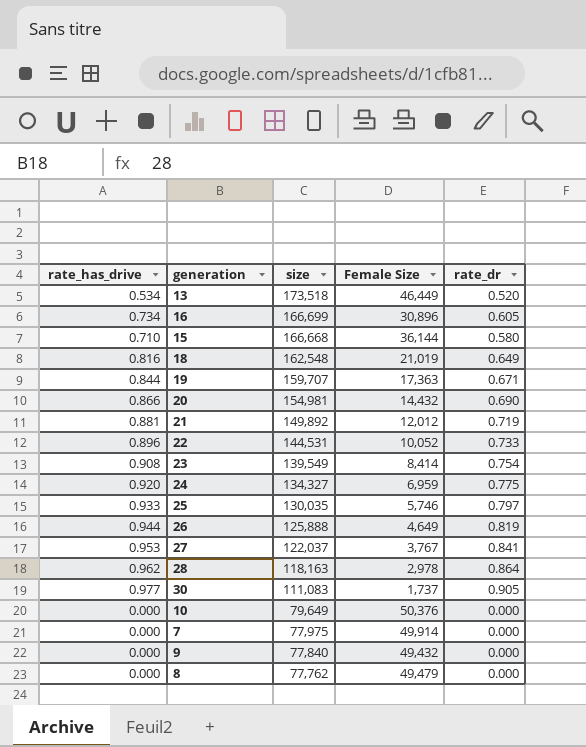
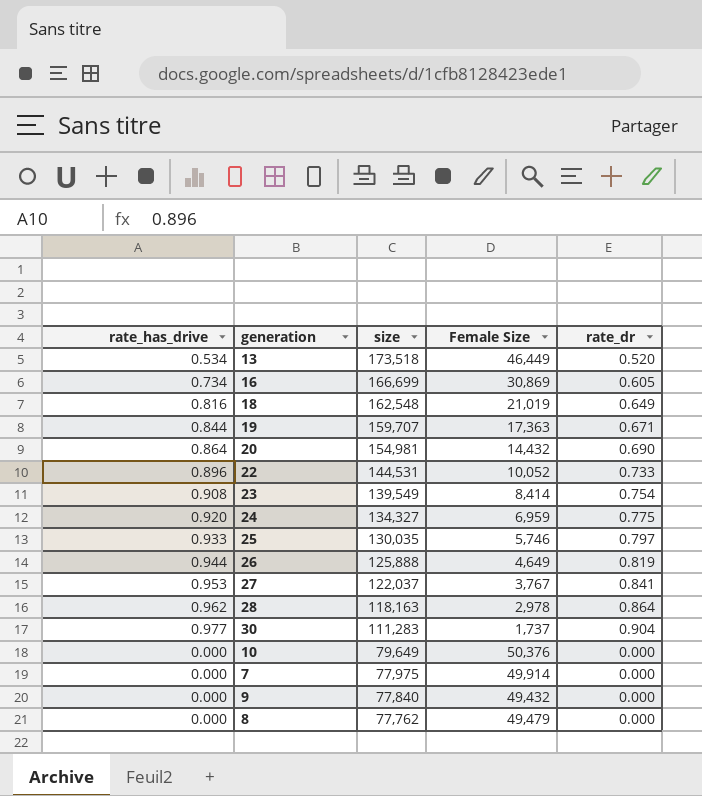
row 15: 0.710 | 166,668 | 36,144 | 0.580 -> none
row 21: 0.881 | 149,892 | 12,012 | 0.719 -> none
16 | Female Size: 30,896 -> 30,869
20 | rate_has_drive: 0.866 -> 0.864
30 | size: 111,083 -> 111,283
30 | rate_dr: 0.905 -> 0.904

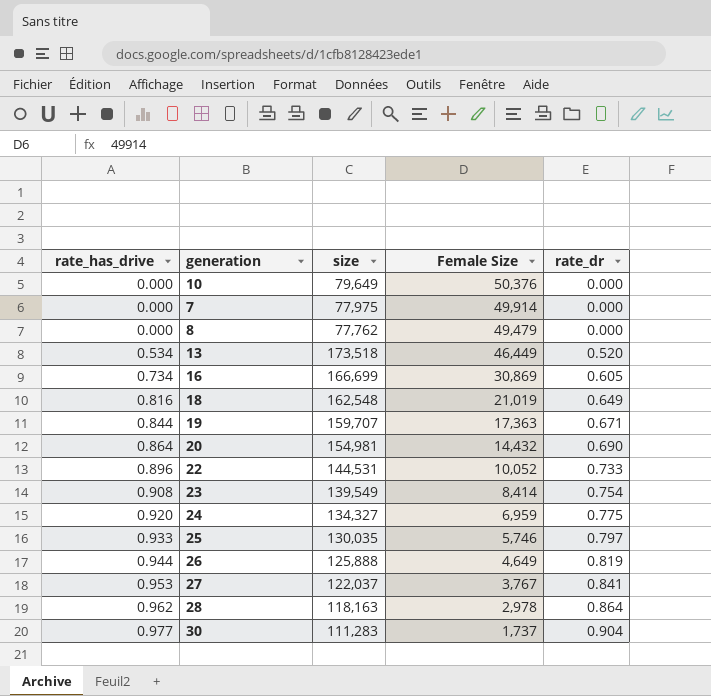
row order: size descending -> rate_has_drive ascending
row 9: 0.000 | 77,840 | 49,432 | 0.000 -> none

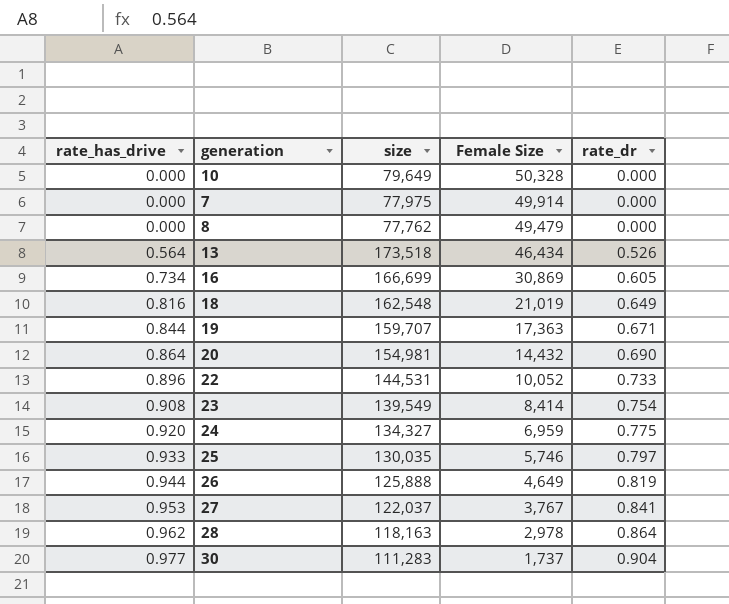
10 | Female Size: 50,376 -> 50,328
13 | rate_has_drive: 0.534 -> 0.564
13 | Female Size: 46,449 -> 46,434
13 | rate_dr: 0.520 -> 0.526

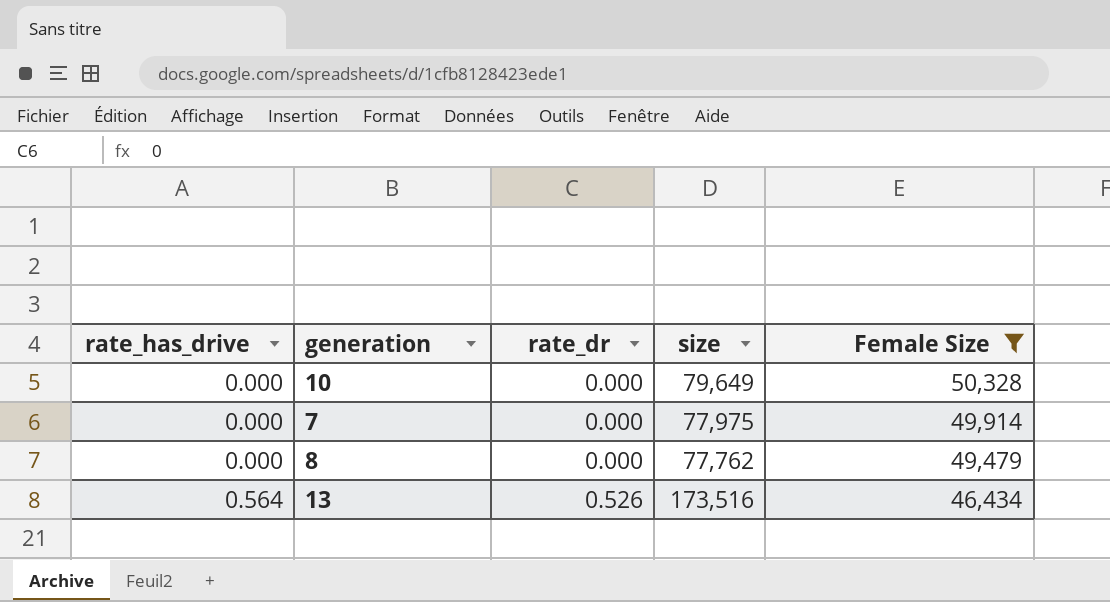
filter: none -> Female Size >= 46,434
column rate_dr | position: 5 -> 3
13 | size: 173,518 -> 173,516

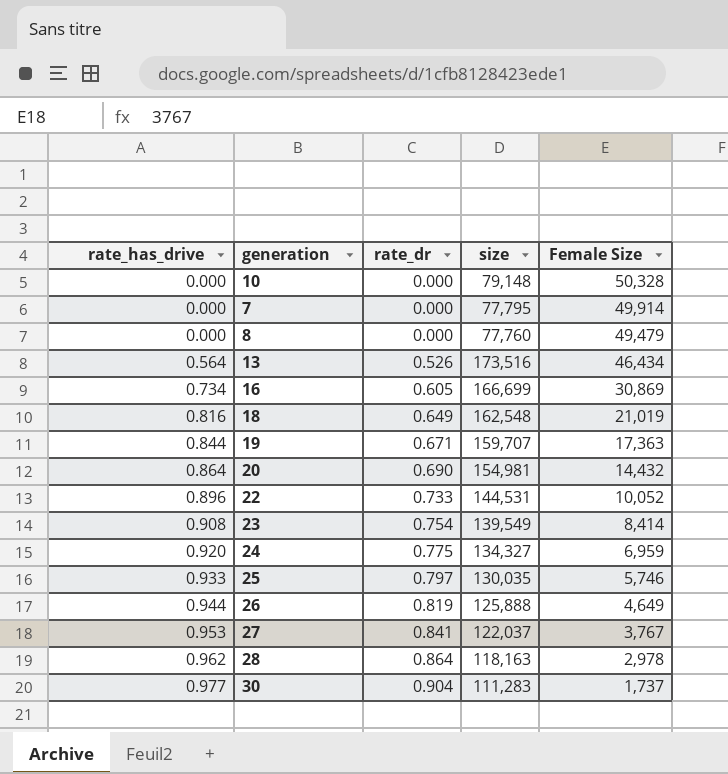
filter: Female Size >= 46,434 -> none
10 | size: 79,649 -> 79,148
7 | size: 77,975 -> 77,795
8 | size: 77,762 -> 77,760

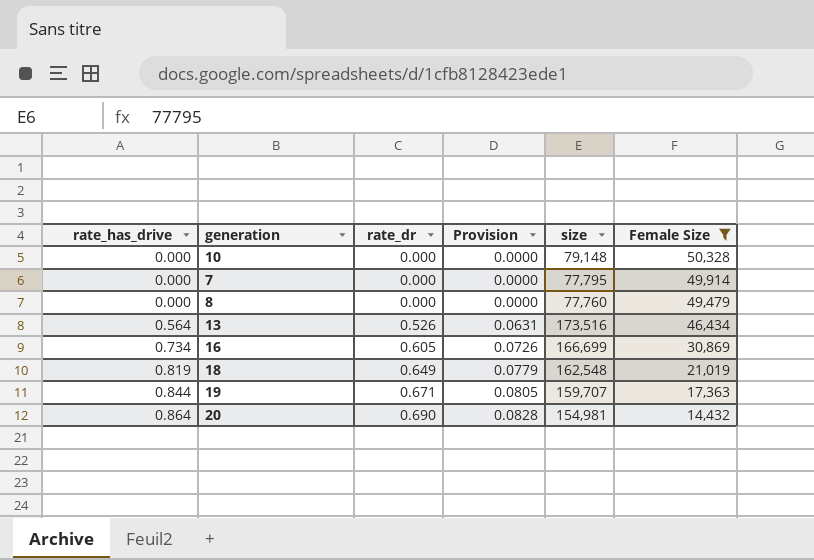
filter: none -> Female Size >= 14,432
column Provision | formula: none -> [rate_dr] * 0.12
18 | rate_has_drive: 0.816 -> 0.819

